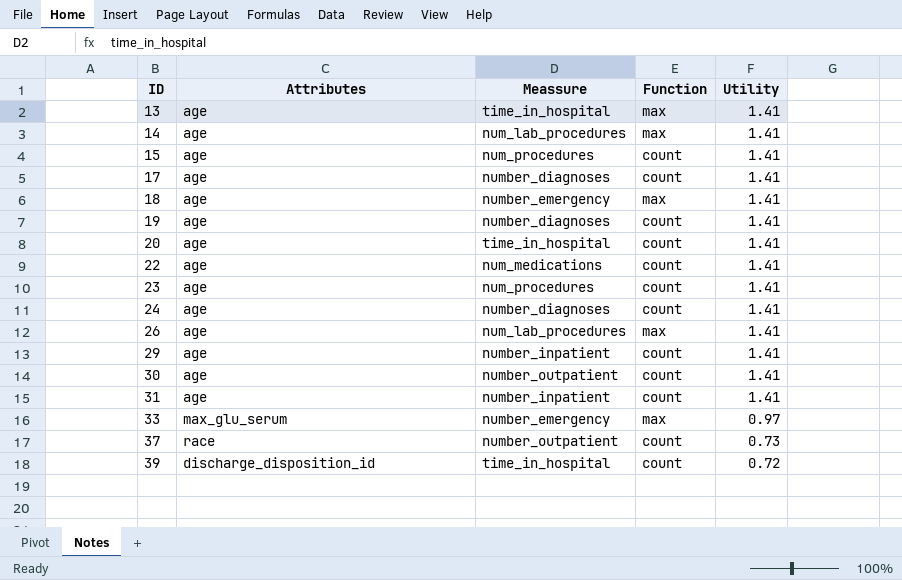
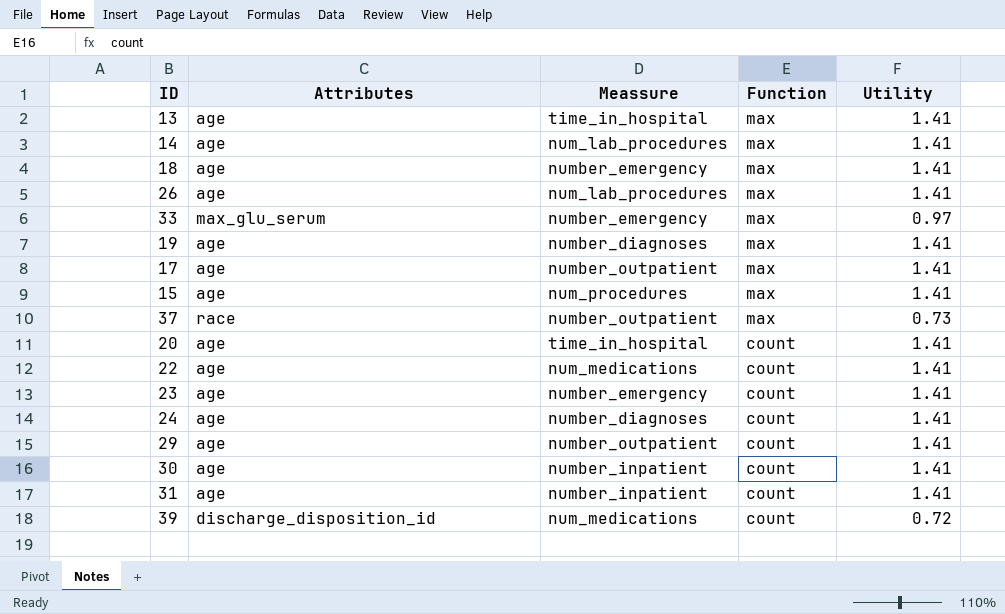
row order: ID ascending -> Function descending
19 | Function: count -> max
17 | Meassure: number_diagnoses -> number_outpatient
17 | Function: count -> max
15 | Function: count -> max
37 | Function: count -> max
23 | Meassure: num_procedures -> number_emergency
29 | Meassure: number_inpatient -> number_outpatient
30 | Meassure: number_outpatient -> number_inpatient
39 | Meassure: time_in_hospital -> num_medications

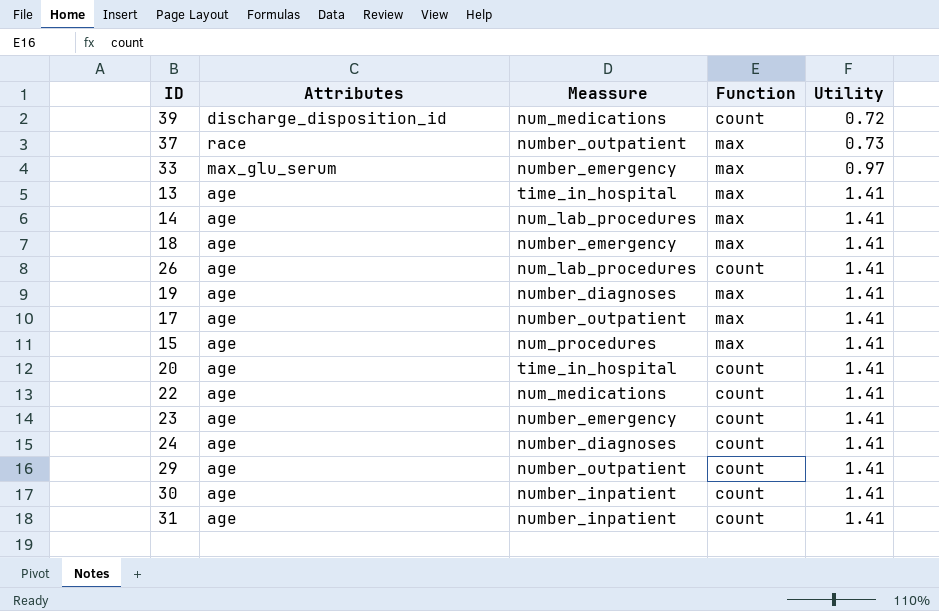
row order: Function descending -> Utility ascending
26 | Function: max -> count

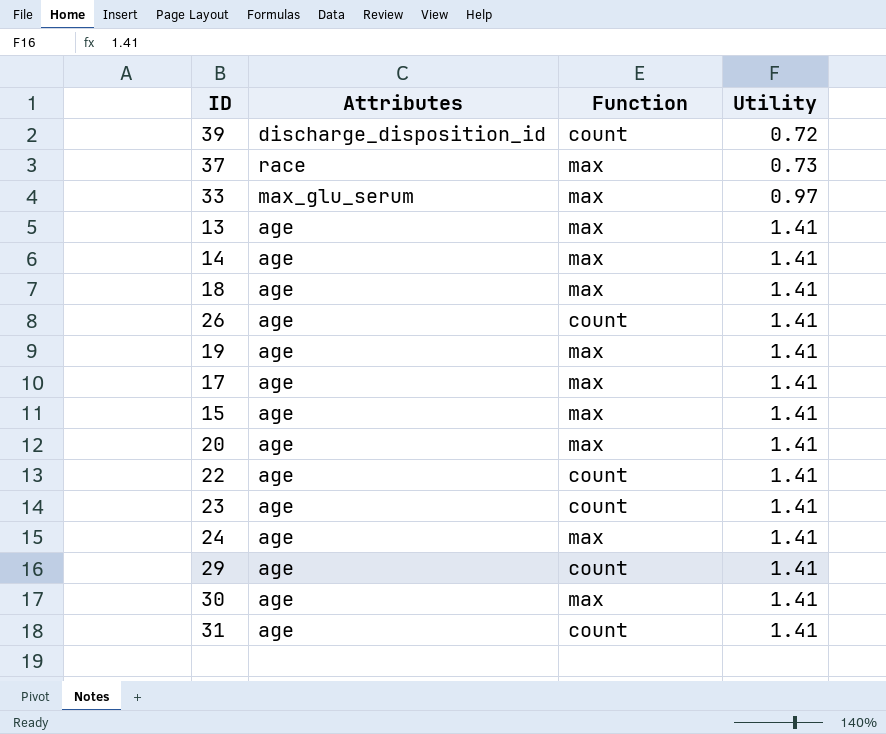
column Meassure | position: 3 -> none
20 | Function: count -> max
24 | Function: count -> max
30 | Function: count -> max

